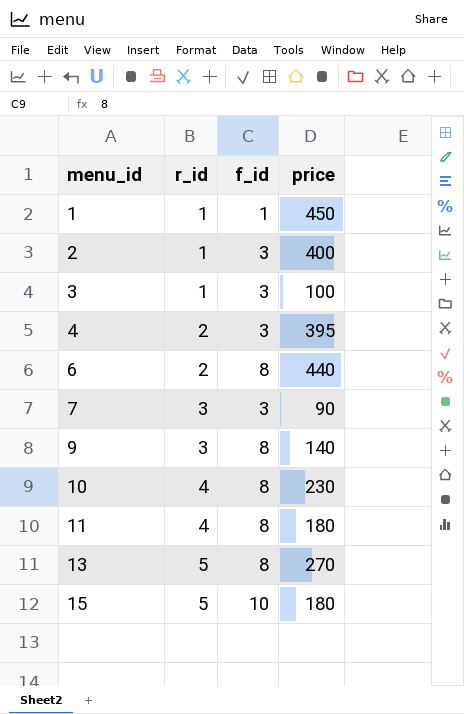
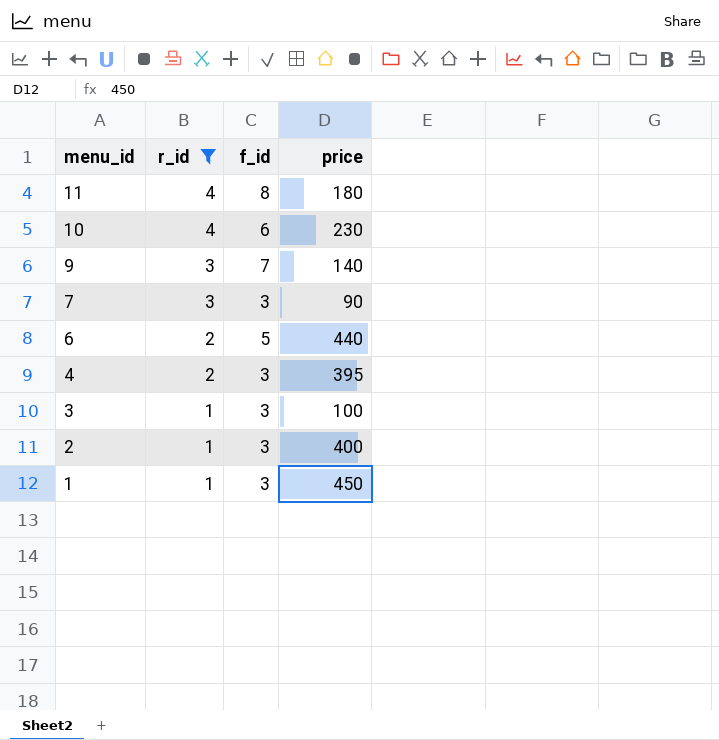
filter: none -> r_id != 5
row order: menu_id ascending -> menu_id descending
10 | f_id: 8 -> 6
9 | f_id: 8 -> 7
6 | f_id: 8 -> 5
1 | f_id: 1 -> 3

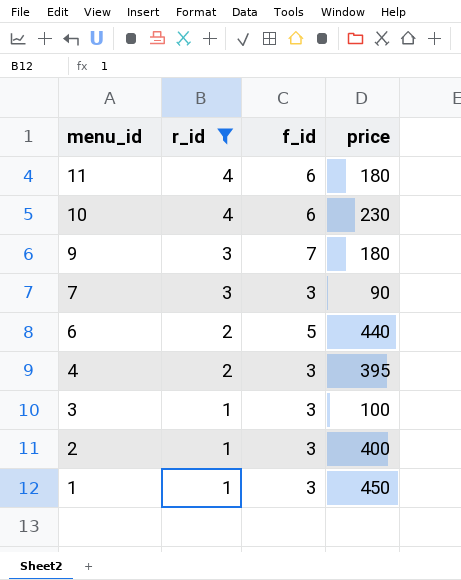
11 | f_id: 8 -> 6
9 | price: 140 -> 180

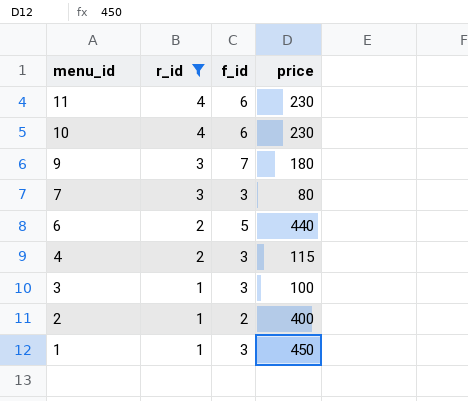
11 | price: 180 -> 230
7 | price: 90 -> 80
4 | price: 395 -> 115
2 | f_id: 3 -> 2

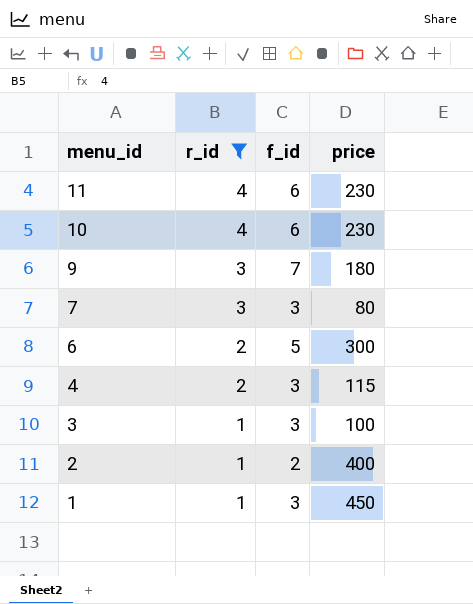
6 | price: 440 -> 300

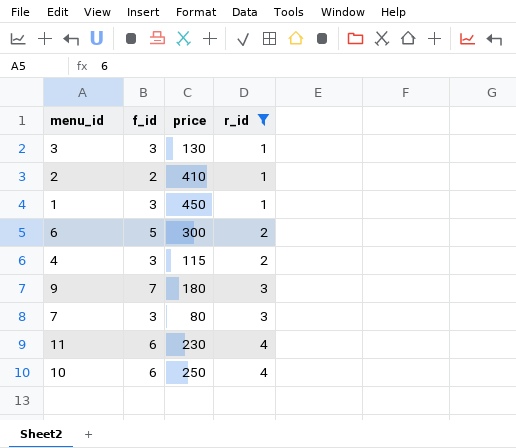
row order: menu_id descending -> r_id ascending
column r_id | position: 2 -> 4
3 | price: 100 -> 130
2 | price: 400 -> 410
10 | price: 230 -> 250

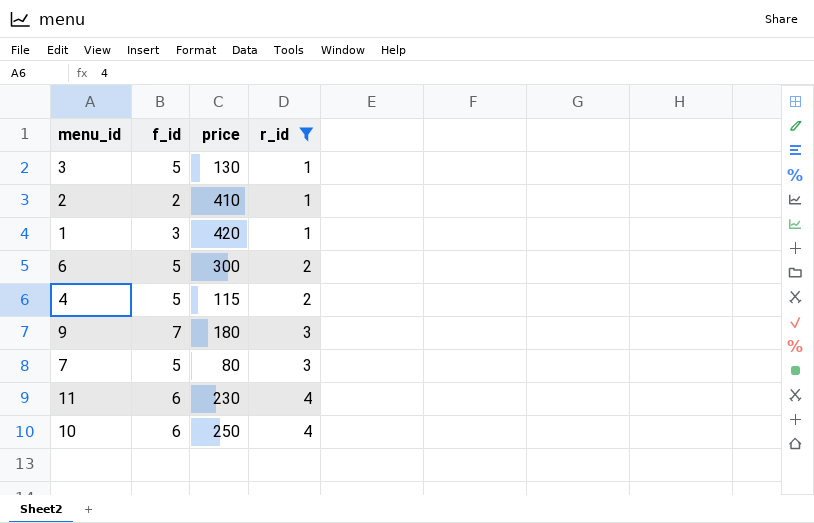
3 | f_id: 3 -> 5
1 | price: 450 -> 420
4 | f_id: 3 -> 5
7 | f_id: 3 -> 5

